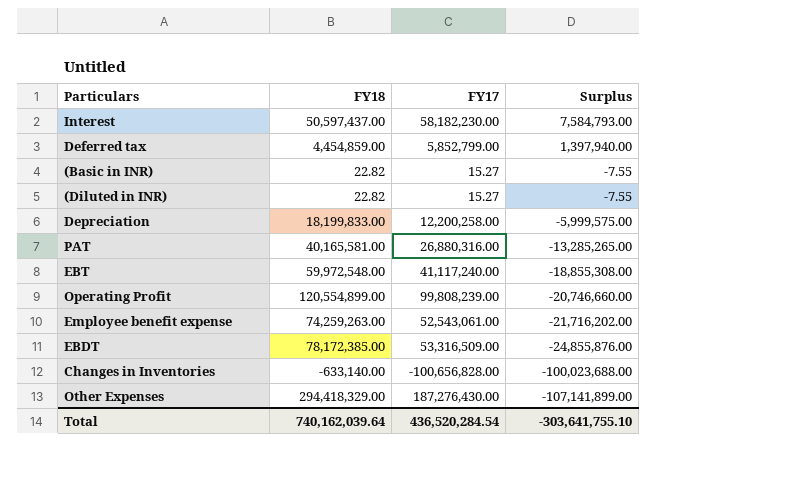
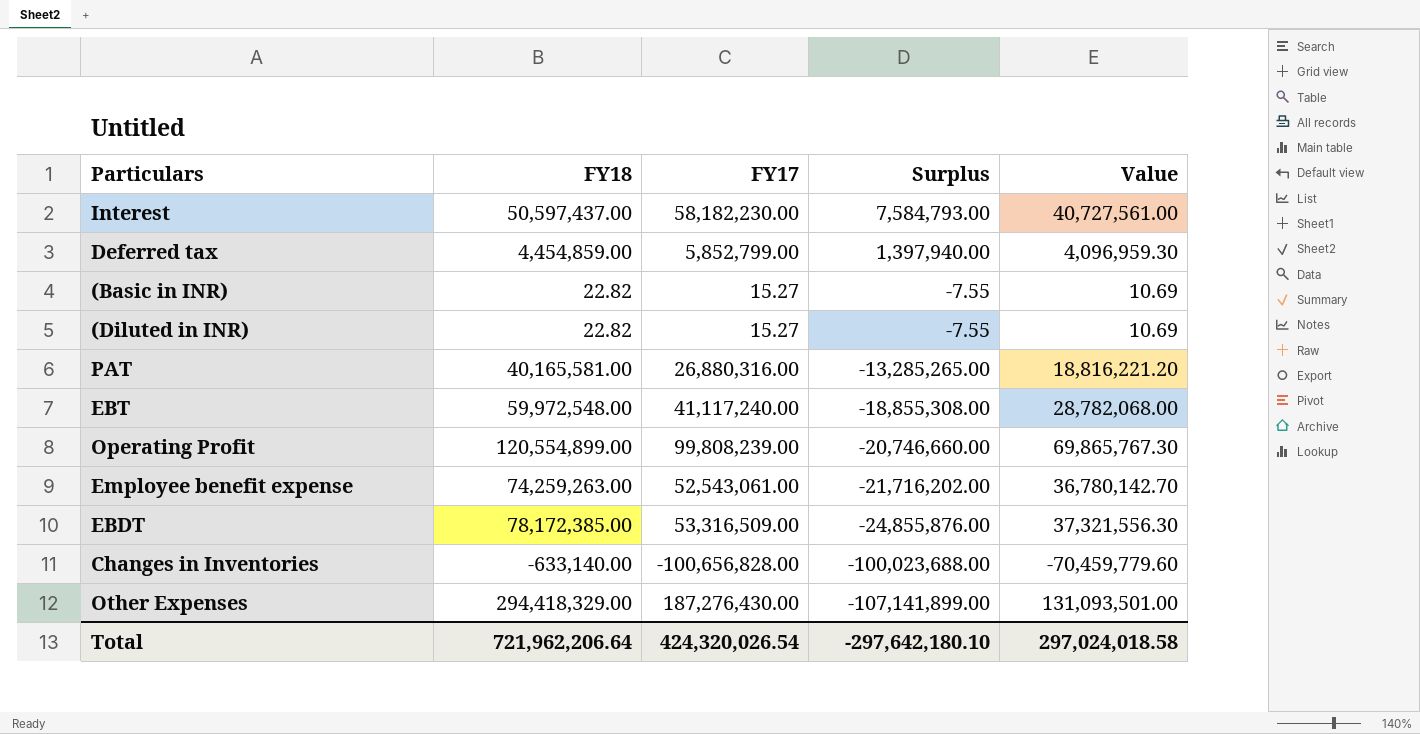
column Value | formula: none -> [FY17] * 0.7
row Depreciation: 18,199,833.00 | 12,200,258.00 | -5,999,575.00 -> none
Total | FY18: 740,162,039.64 -> 721,962,206.64
Total | FY17: 436,520,284.54 -> 424,320,026.54
Total | Surplus: -303,641,755.10 -> -297,642,180.10

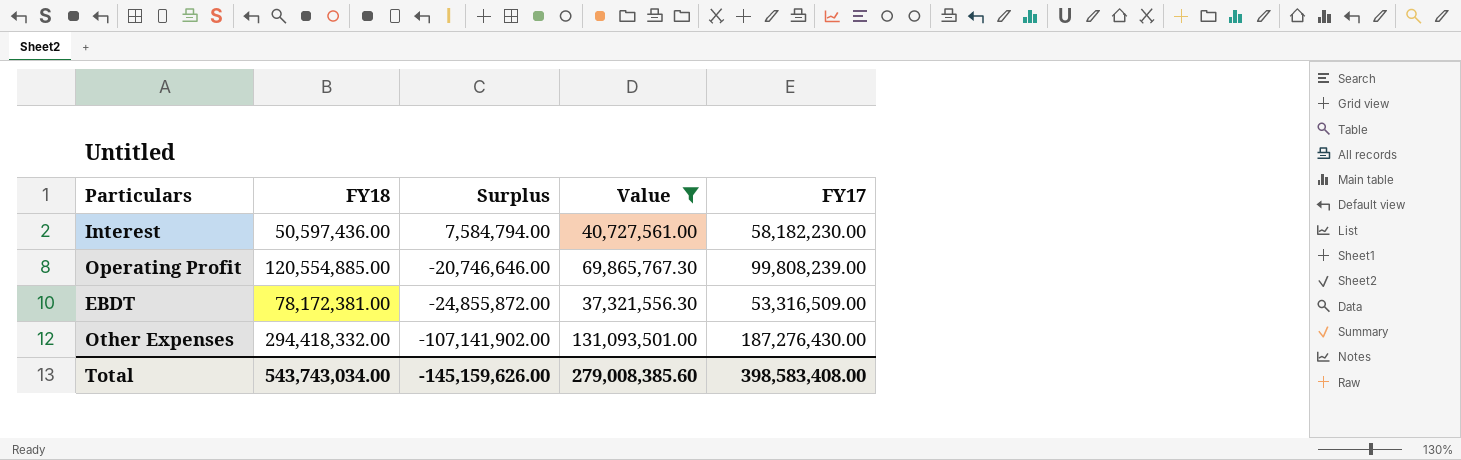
filter: none -> Value >= 37,321,556.30
column FY17 | position: 3 -> 5
Interest | FY18: 50,597,437.00 -> 50,597,436.00
Interest | Surplus: 7,584,793.00 -> 7,584,794.00
Operating Profit | FY18: 120,554,899.00 -> 120,554,885.00
Operating Profit | Surplus: -20,746,660.00 -> -20,746,646.00
EBDT | FY18: 78,172,385.00 -> 78,172,381.00
EBDT | Surplus: -24,855,876.00 -> -24,855,872.00
Other Expenses | FY18: 294,418,329.00 -> 294,418,332.00
Other Expenses | Surplus: -107,141,899.00 -> -107,141,902.00
Total | FY18: 721,962,206.64 -> 543,743,034.00
Total | Surplus: -297,642,180.10 -> -145,159,626.00
Total | Value: 297,024,018.58 -> 279,008,385.60
Total | FY17: 424,320,026.54 -> 398,583,408.00

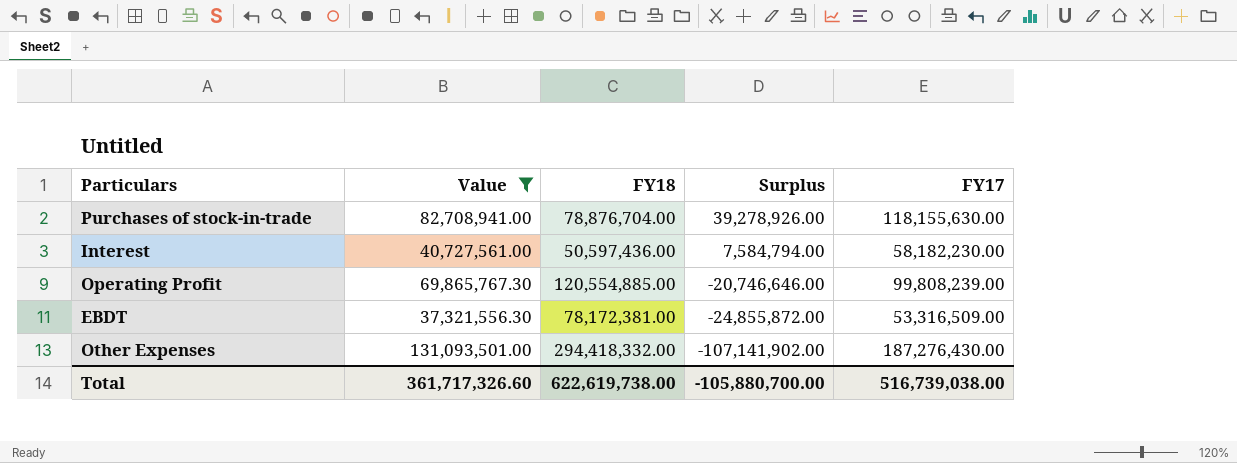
column Value | position: 4 -> 2
row Purchases of stock-in-trade: none -> 82,708,941.00 | 78,876,704.00 | 39,278,926.00 | 118,155,630.00
Total | Value: 279,008,385.60 -> 361,717,326.60
Total | FY18: 543,743,034.00 -> 622,619,738.00
Total | Surplus: -145,159,626.00 -> -105,880,700.00
Total | FY17: 398,583,408.00 -> 516,739,038.00

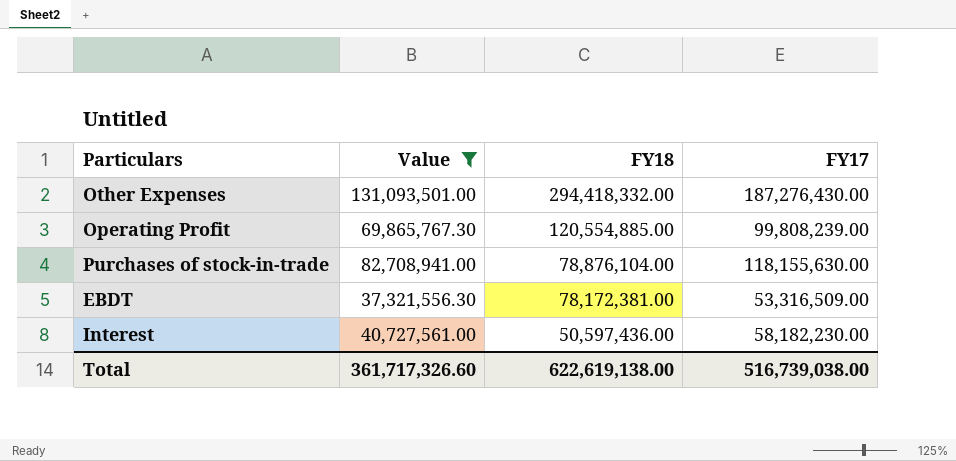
row order: Surplus descending -> FY18 descending
column Surplus | formula: [FY17] - [FY18] -> none
Purchases of stock-in-trade | FY18: 78,876,704.00 -> 78,876,104.00
Total | FY18: 622,619,738.00 -> 622,619,138.00

